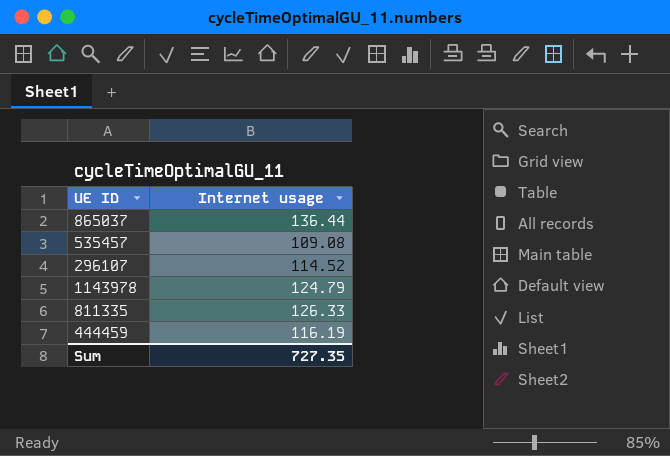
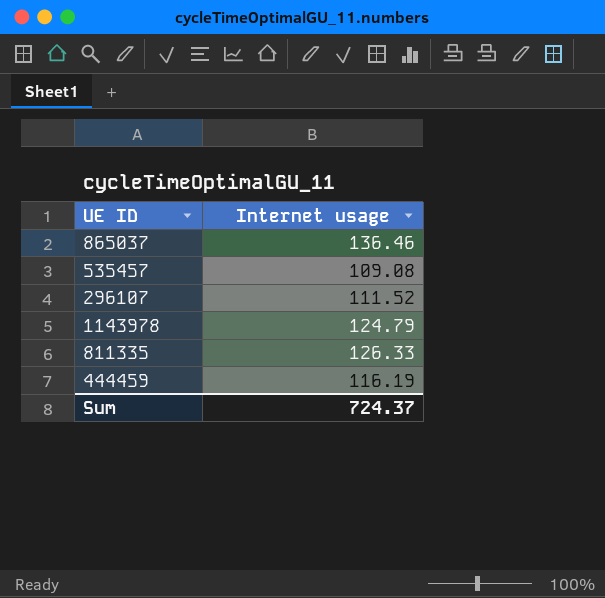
865037 | Internet usage: 136.44 -> 136.46
296107 | Internet usage: 114.52 -> 111.52
Sum | Internet usage: 727.35 -> 724.37

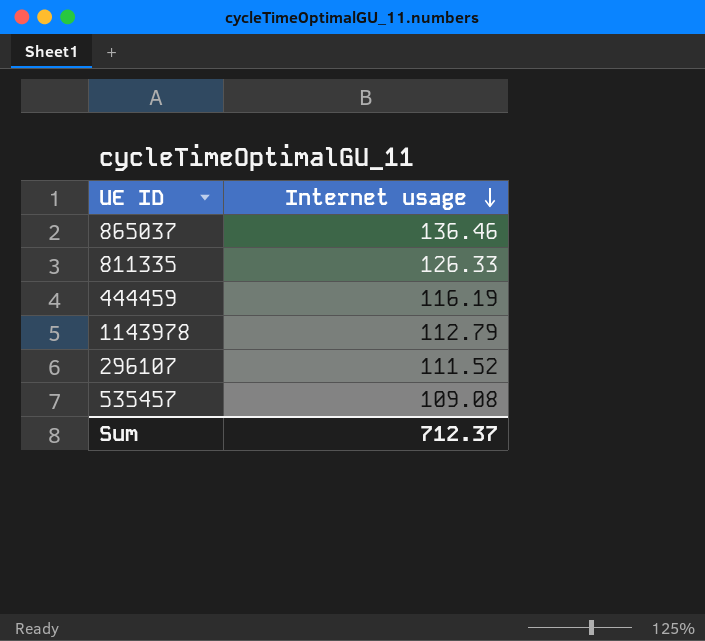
row order: none -> Internet usage descending
1143978 | Internet usage: 124.79 -> 112.79
Sum | Internet usage: 724.37 -> 712.37

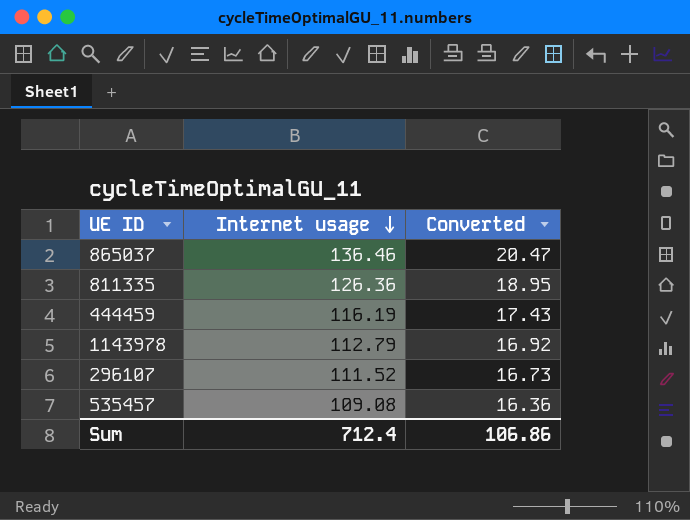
column Converted | formula: none -> [Internet usage] * 0.15
811335 | Internet usage: 126.33 -> 126.36
Sum | Internet usage: 712.37 -> 712.4

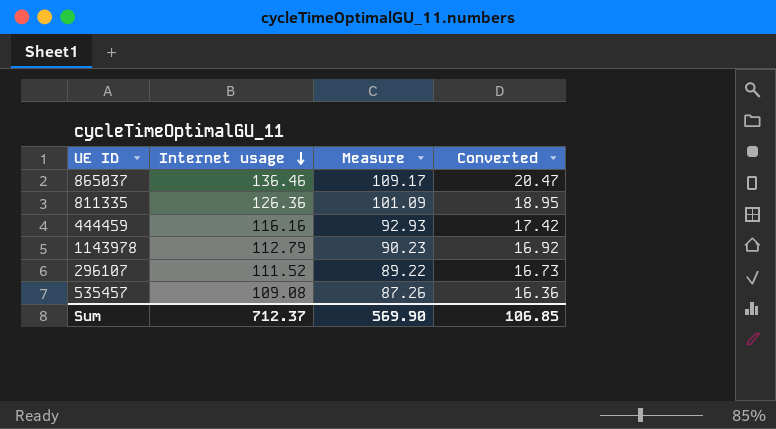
column Measure | formula: none -> [Internet usage] * 0.8
444459 | Internet usage: 116.19 -> 116.16
444459 | Converted: 17.43 -> 17.42
Sum | Internet usage: 712.4 -> 712.37
Sum | Converted: 106.86 -> 106.85

